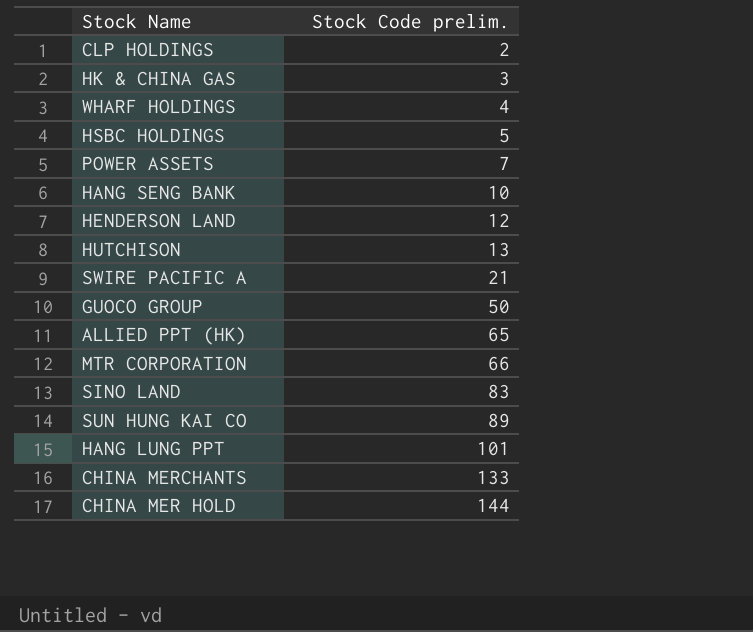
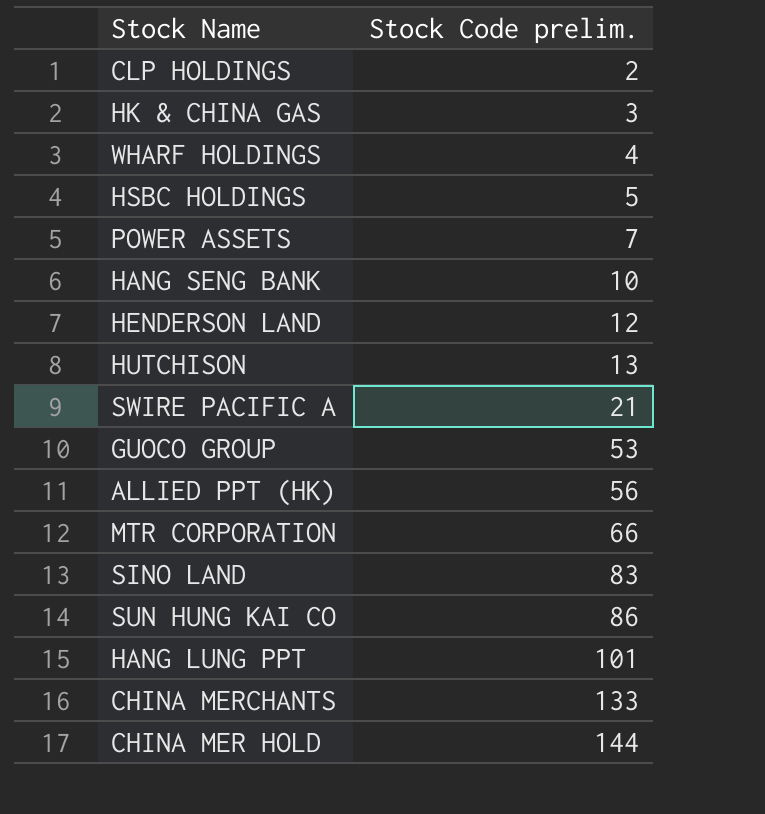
GUOCO GROUP | Stock Code prelim.: 50 -> 53
ALLIED PPT (HK) | Stock Code prelim.: 65 -> 56
SUN HUNG KAI CO | Stock Code prelim.: 89 -> 86

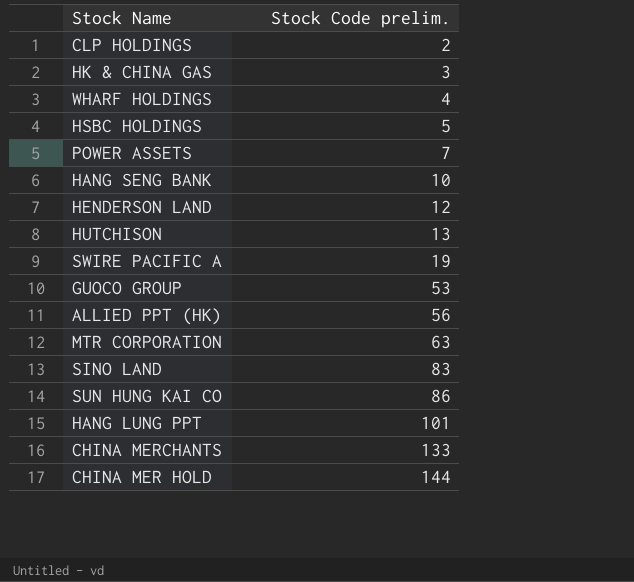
SWIRE PACIFIC A | Stock Code prelim.: 21 -> 19
MTR CORPORATION | Stock Code prelim.: 66 -> 63

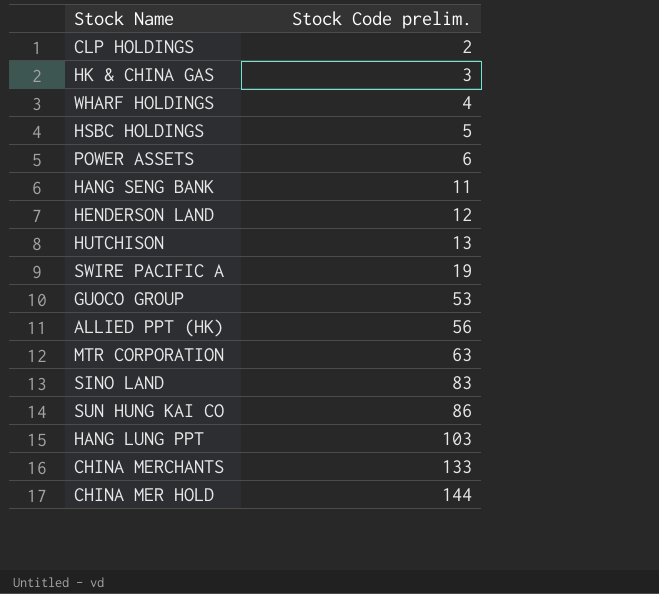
POWER ASSETS | Stock Code prelim.: 7 -> 6
HANG SENG BANK | Stock Code prelim.: 10 -> 11
HANG LUNG PPT | Stock Code prelim.: 101 -> 103

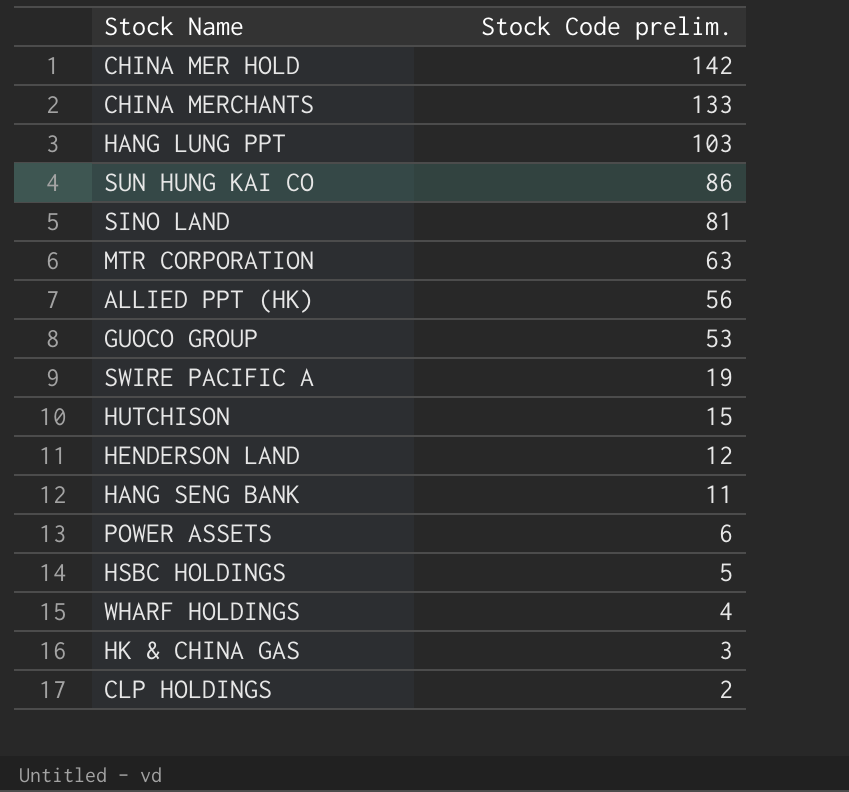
row order: Stock Code prelim. ascending -> Stock Code prelim. descending
CHINA MER HOLD | Stock Code prelim.: 144 -> 142
SINO LAND | Stock Code prelim.: 83 -> 81
HUTCHISON | Stock Code prelim.: 13 -> 15

